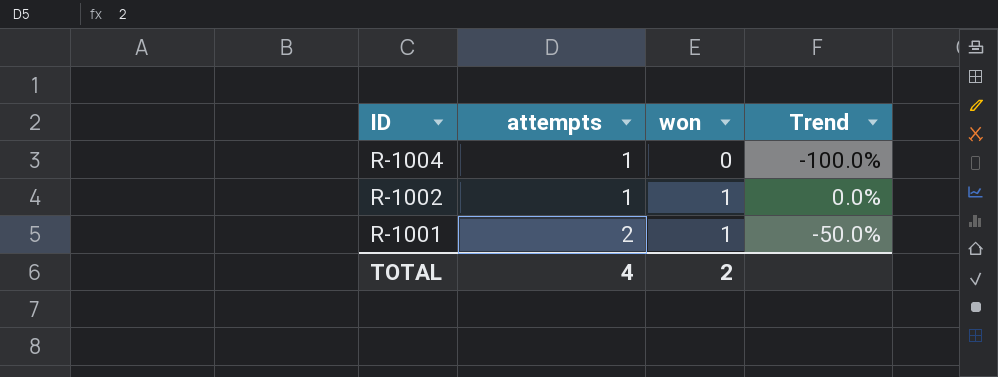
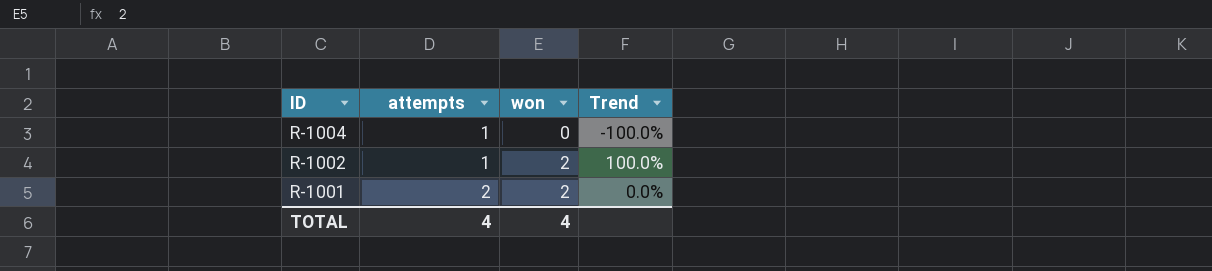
R-1002 | won: 1 -> 2
R-1002 | Trend: 0.0% -> 100.0%
R-1001 | won: 1 -> 2
R-1001 | Trend: -50.0% -> 0.0%
TOTAL | won: 2 -> 4

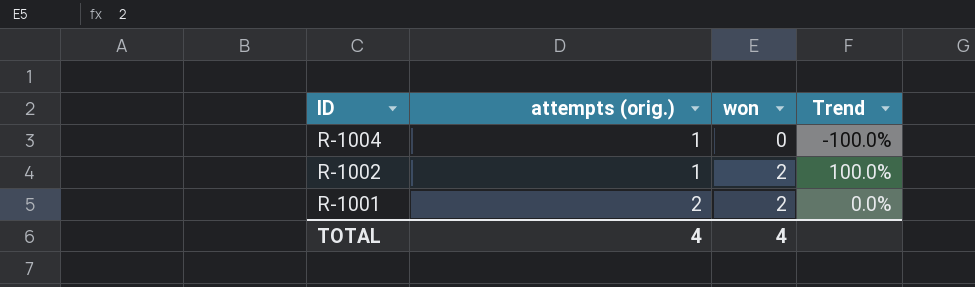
column name: attempts -> attempts (orig.)

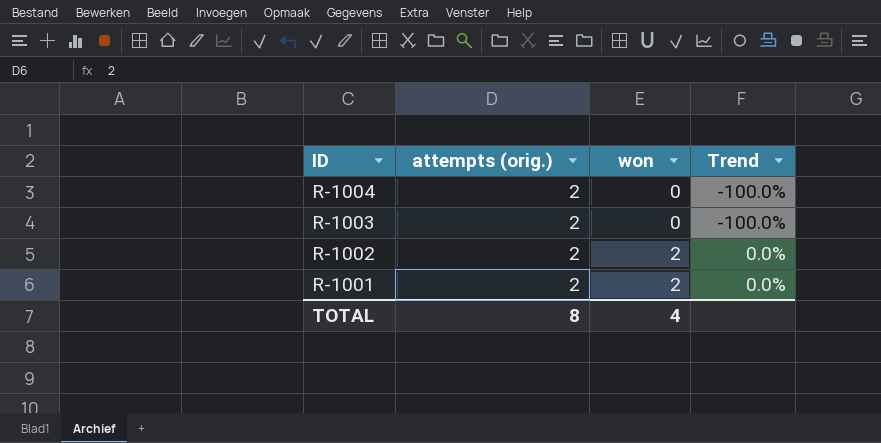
R-1004 | attempts (orig.): 1 -> 2
row R-1003: none -> 2 | 0 | -100.0%
R-1002 | attempts (orig.): 1 -> 2
R-1002 | Trend: 100.0% -> 0.0%
TOTAL | attempts (orig.): 4 -> 8

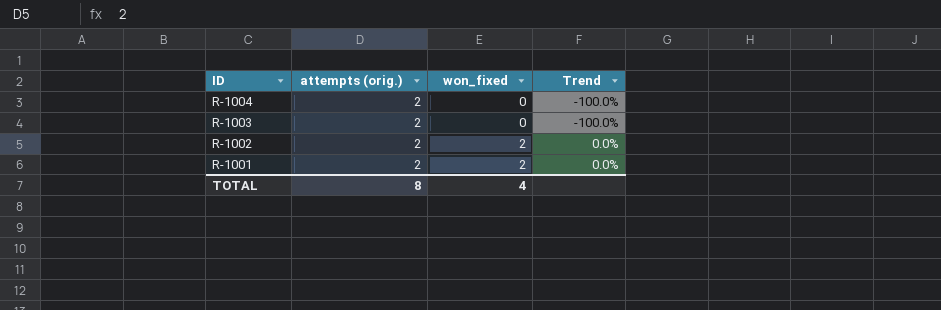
column name: won -> won_fixed

